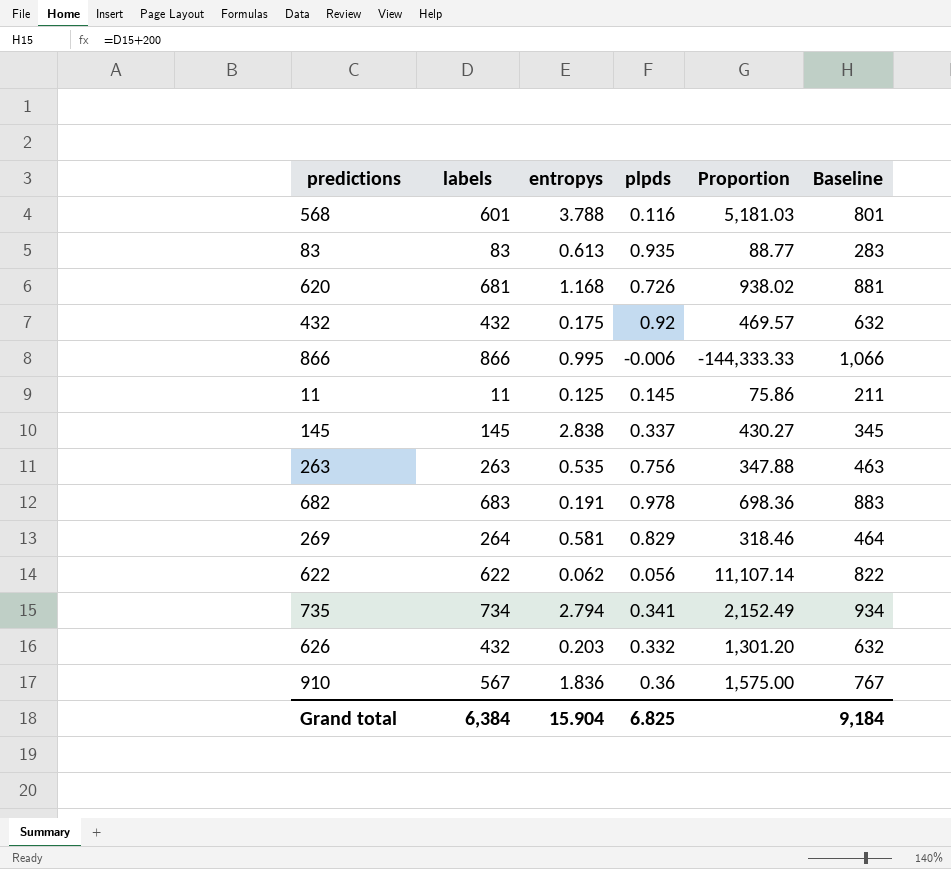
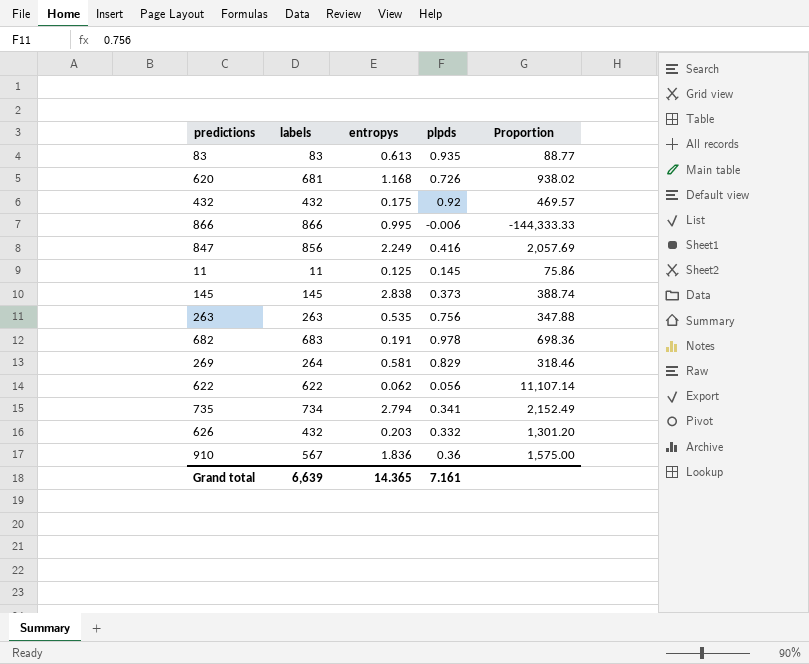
column Baseline | formula: [labels] + 200 -> none
row 568: 601 | 3.788 | 0.116 | 5,181.03 | 801 -> none
row 847: none -> 856 | 2.249 | 0.416 | 2,057.69
145 | plpds: 0.337 -> 0.373
145 | Proportion: 430.27 -> 388.74
Grand total | labels: 6,384 -> 6,639
Grand total | entropys: 15.904 -> 14.365
Grand total | plpds: 6.825 -> 7.161

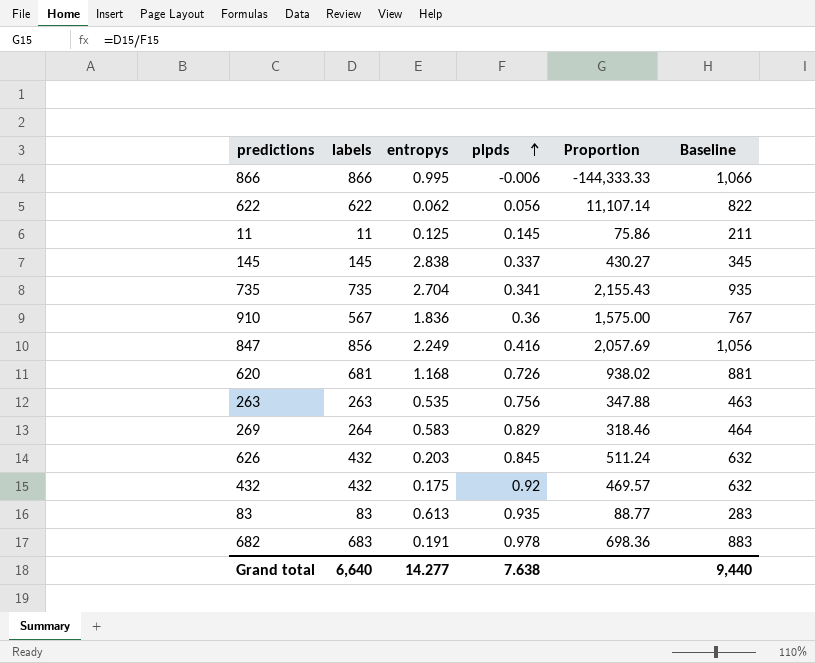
row order: none -> plpds ascending
column Baseline | formula: none -> [labels] + 200
145 | plpds: 0.373 -> 0.337
145 | Proportion: 388.74 -> 430.27
735 | labels: 734 -> 735
735 | entropys: 2.794 -> 2.704
735 | Proportion: 2,152.49 -> 2,155.43
269 | entropys: 0.581 -> 0.583
626 | plpds: 0.332 -> 0.845
626 | Proportion: 1,301.20 -> 511.24
Grand total | labels: 6,639 -> 6,640
Grand total | entropys: 14.365 -> 14.277
Grand total | plpds: 7.161 -> 7.638

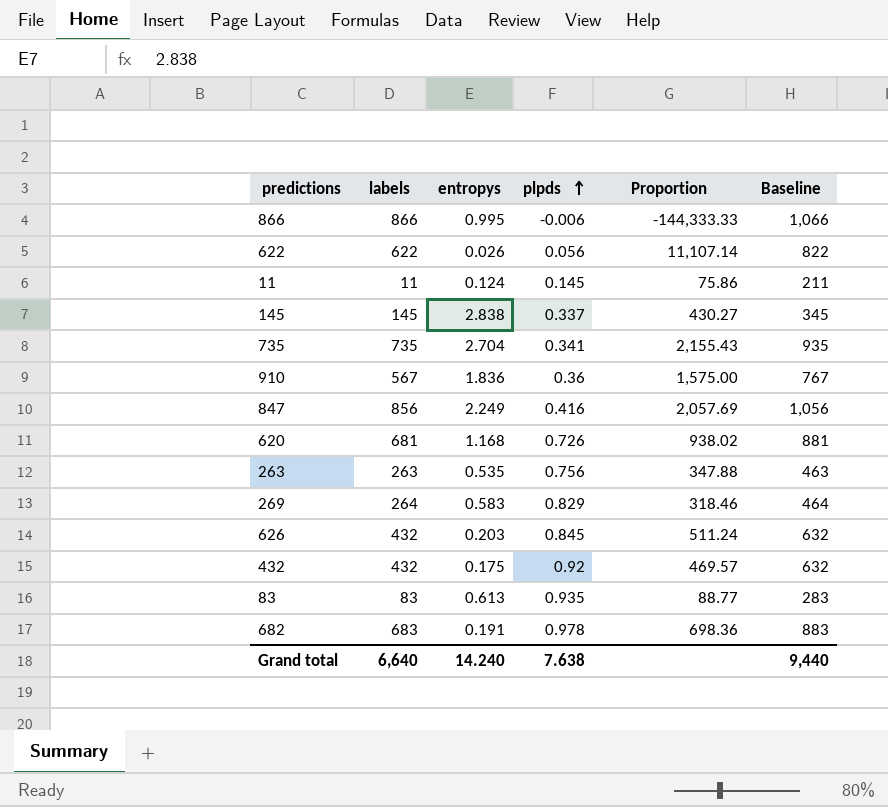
622 | entropys: 0.062 -> 0.026
11 | entropys: 0.125 -> 0.124
Grand total | entropys: 14.277 -> 14.240

